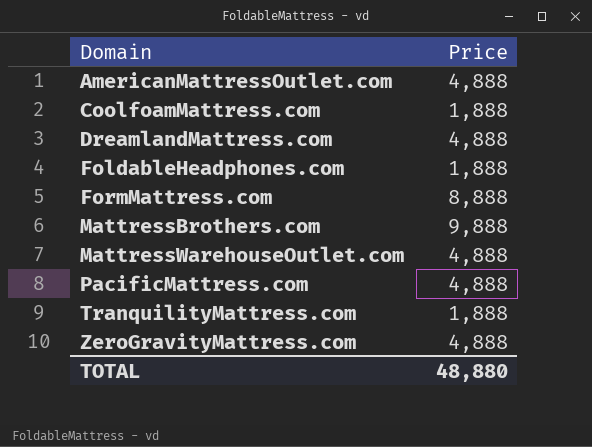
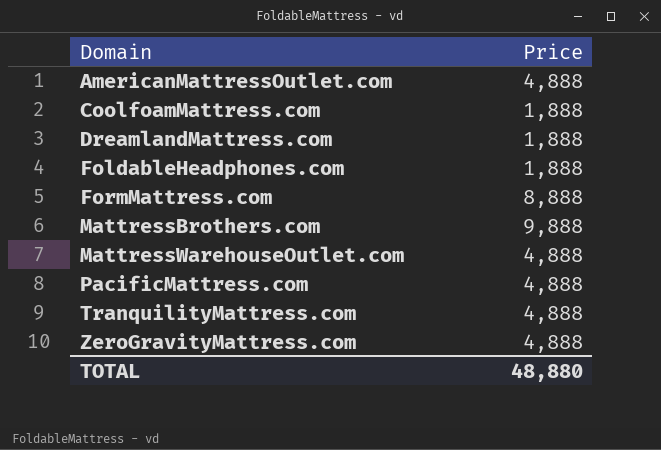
DreamlandMattress.com | Price: 4,888 -> 1,888
TranquilityMattress.com | Price: 1,888 -> 4,888

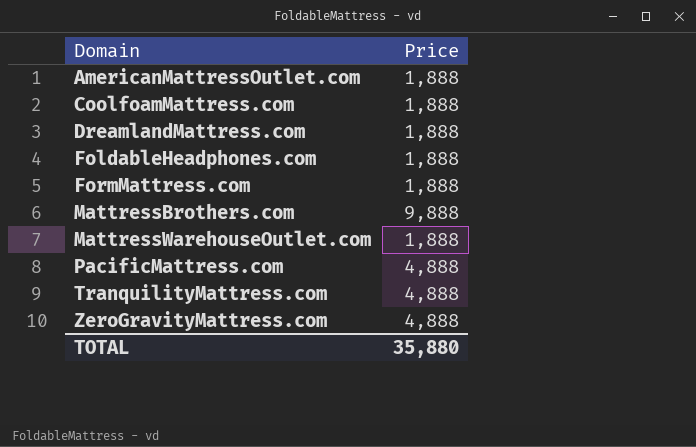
AmericanMattressOutlet.com | Price: 4,888 -> 1,888
FormMattress.com | Price: 8,888 -> 1,888
MattressWarehouseOutlet.com | Price: 4,888 -> 1,888
TOTAL | Price: 48,880 -> 35,880

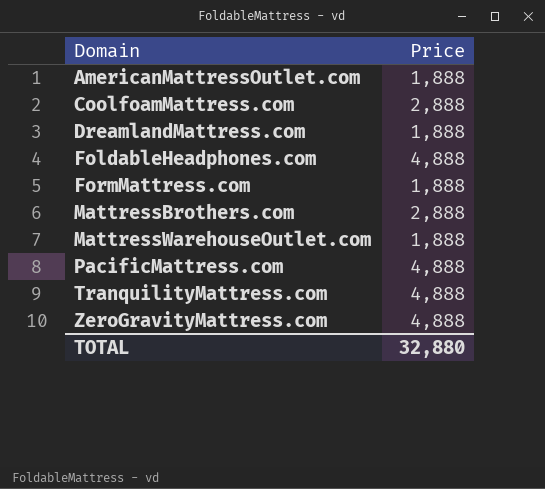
CoolfoamMattress.com | Price: 1,888 -> 2,888
FoldableHeadphones.com | Price: 1,888 -> 4,888
MattressBrothers.com | Price: 9,888 -> 2,888
TOTAL | Price: 35,880 -> 32,880

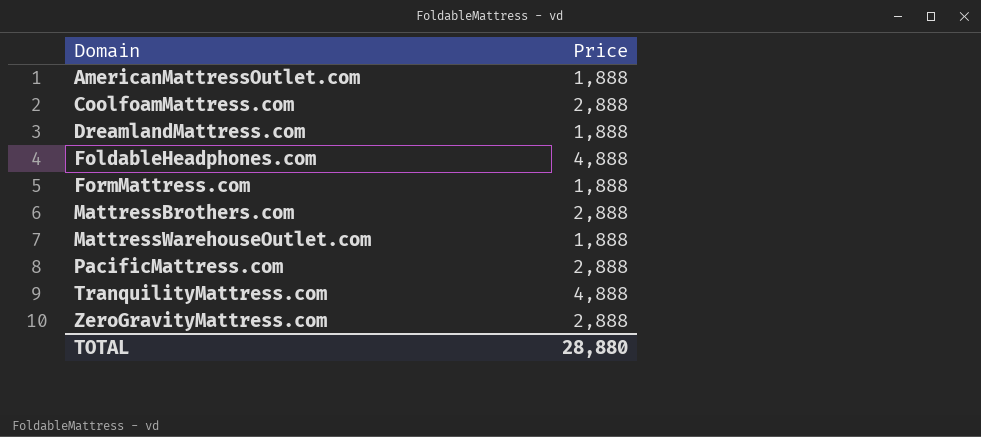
PacificMattress.com | Price: 4,888 -> 2,888
ZeroGravityMattress.com | Price: 4,888 -> 2,888
TOTAL | Price: 32,880 -> 28,880

